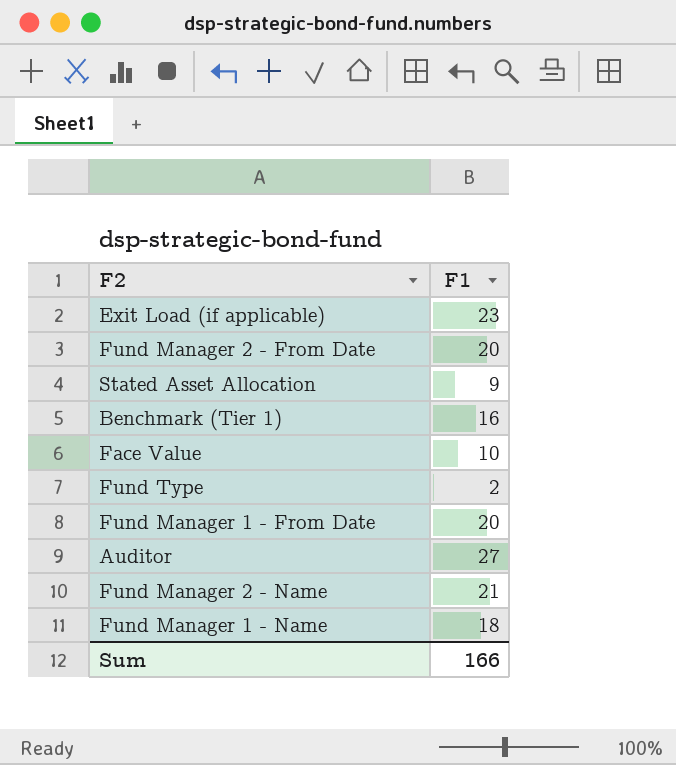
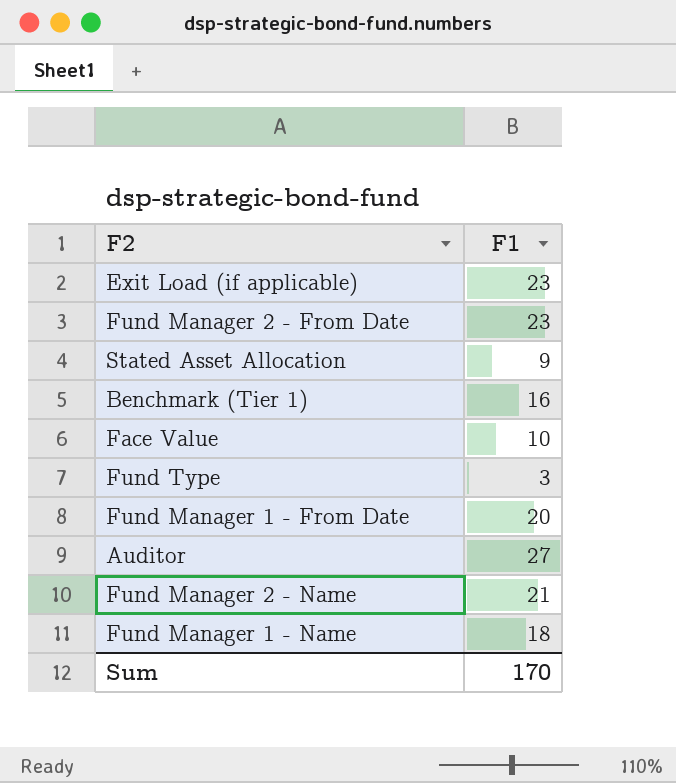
Fund Manager 2 - From Date | F1: 20 -> 23
Fund Type | F1: 2 -> 3
Sum | F1: 166 -> 170

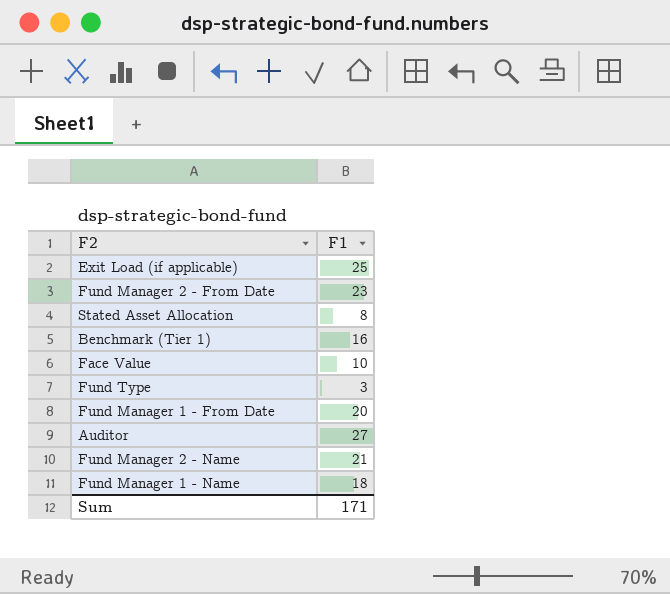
Exit Load (if applicable) | F1: 23 -> 25
Stated Asset Allocation | F1: 9 -> 8
Sum | F1: 170 -> 171

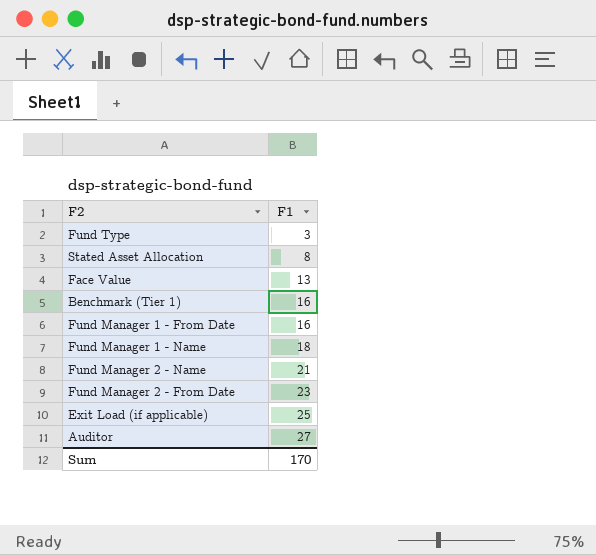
row order: none -> F1 ascending
Face Value | F1: 10 -> 13
Fund Manager 1 - From Date | F1: 20 -> 16
Sum | F1: 171 -> 170

